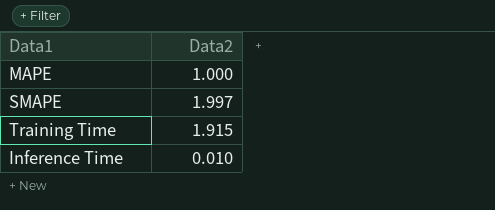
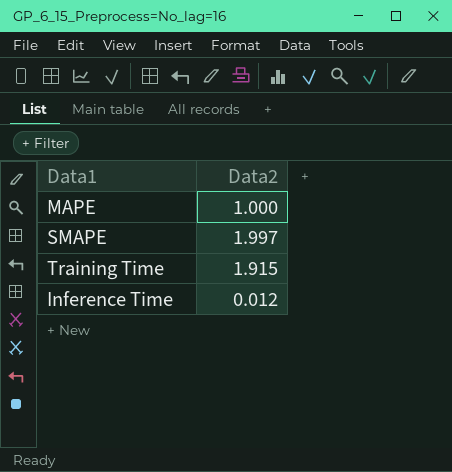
Inference Time | Data2: 0.010 -> 0.012

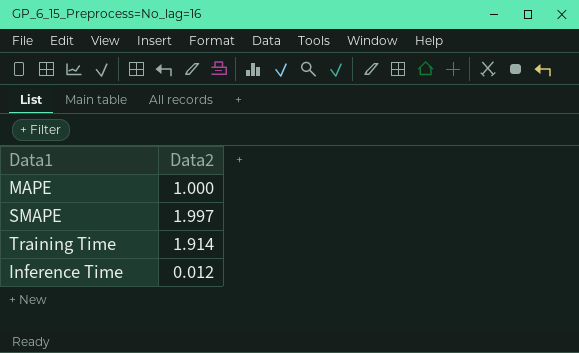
Training Time | Data2: 1.915 -> 1.914

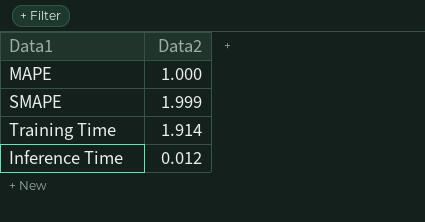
SMAPE | Data2: 1.997 -> 1.999

